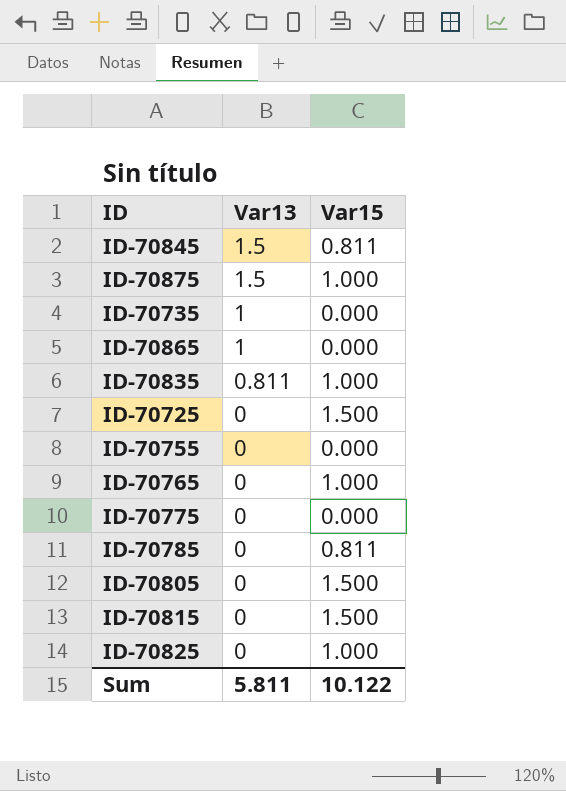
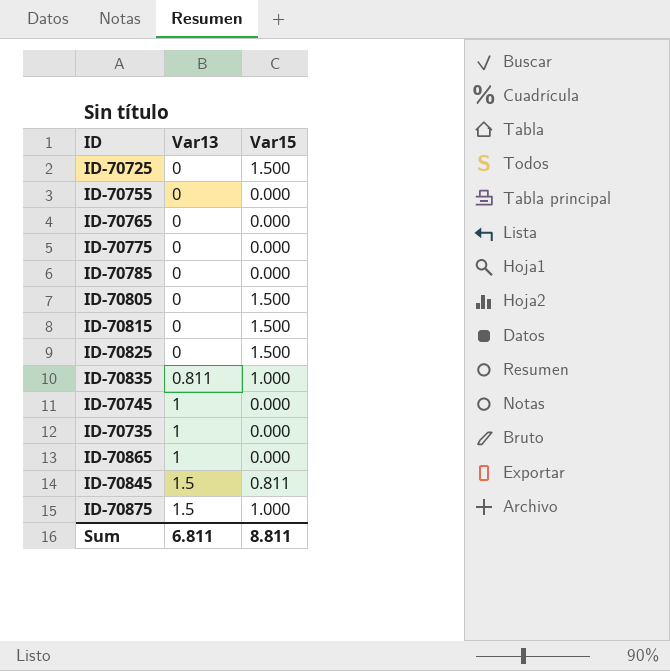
row order: Var13 descending -> Var13 ascending
ID-70765 | Var15: 1.000 -> 0.000
ID-70785 | Var15: 0.811 -> 0.000
ID-70825 | Var15: 1.000 -> 1.500
row ID-70745: none -> 1 | 0.000
Sum | Var13: 5.811 -> 6.811
Sum | Var15: 10.122 -> 8.811

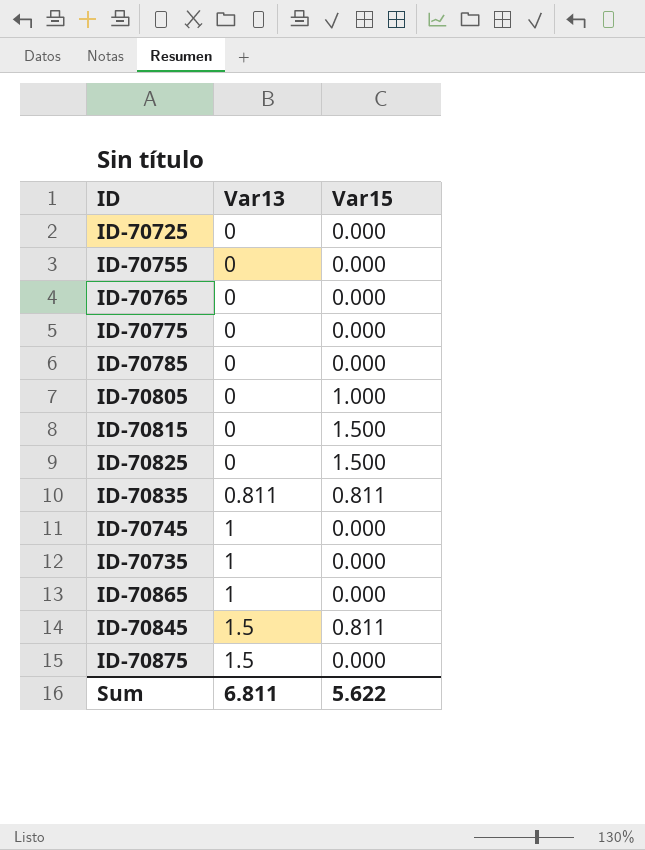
ID-70725 | Var15: 1.500 -> 0.000
ID-70805 | Var15: 1.500 -> 1.000
ID-70835 | Var15: 1.000 -> 0.811
ID-70875 | Var15: 1.000 -> 0.000
Sum | Var15: 8.811 -> 5.622

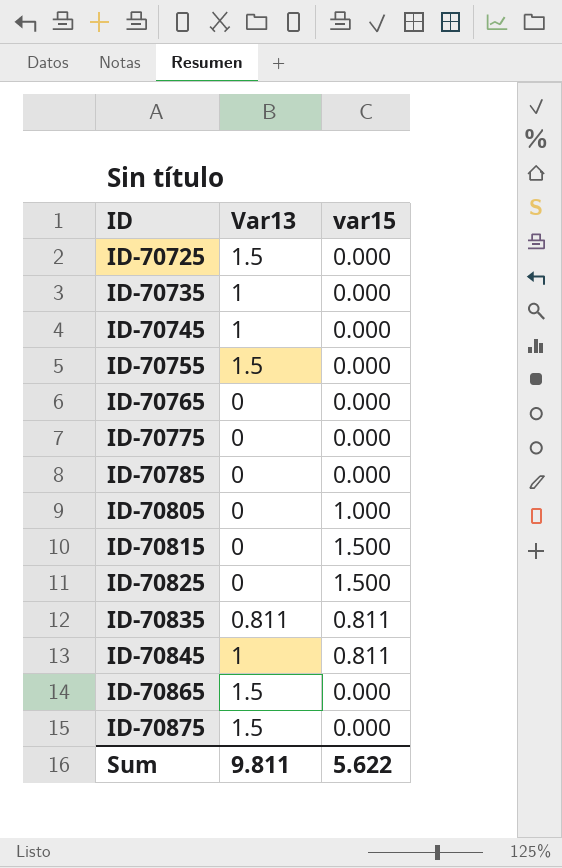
row order: Var13 ascending -> ID ascending
column name: Var15 -> var15
ID-70725 | Var13: 0 -> 1.5
ID-70755 | Var13: 0 -> 1.5
ID-70845 | Var13: 1.5 -> 1
ID-70865 | Var13: 1 -> 1.5
Sum | Var13: 6.811 -> 9.811

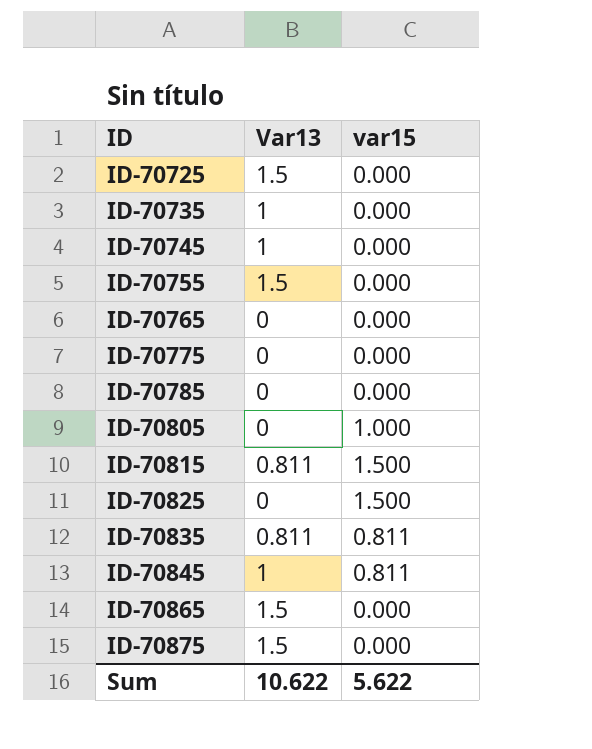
ID-70815 | Var13: 0 -> 0.811
Sum | Var13: 9.811 -> 10.622

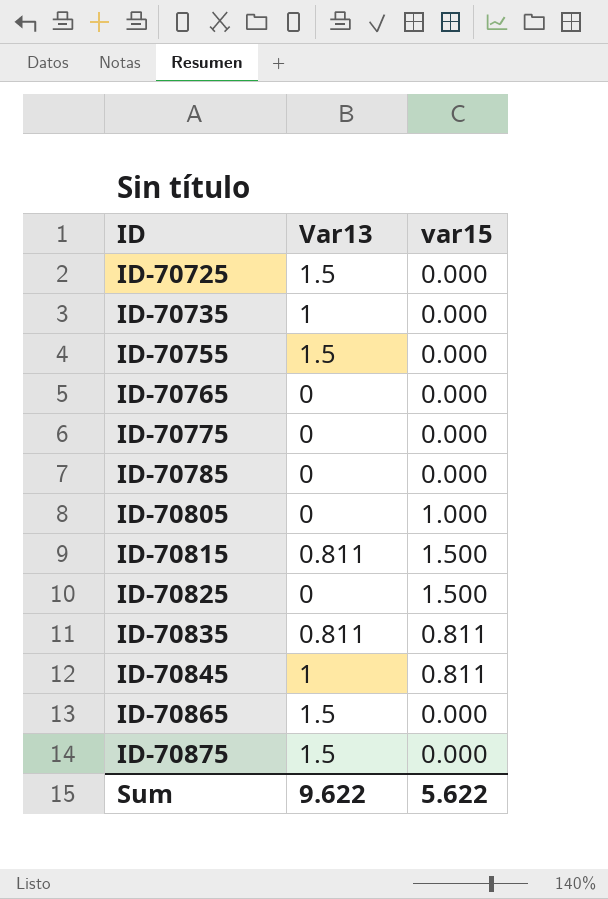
row ID-70745: 1 | 0.000 -> none
Sum | Var13: 10.622 -> 9.622

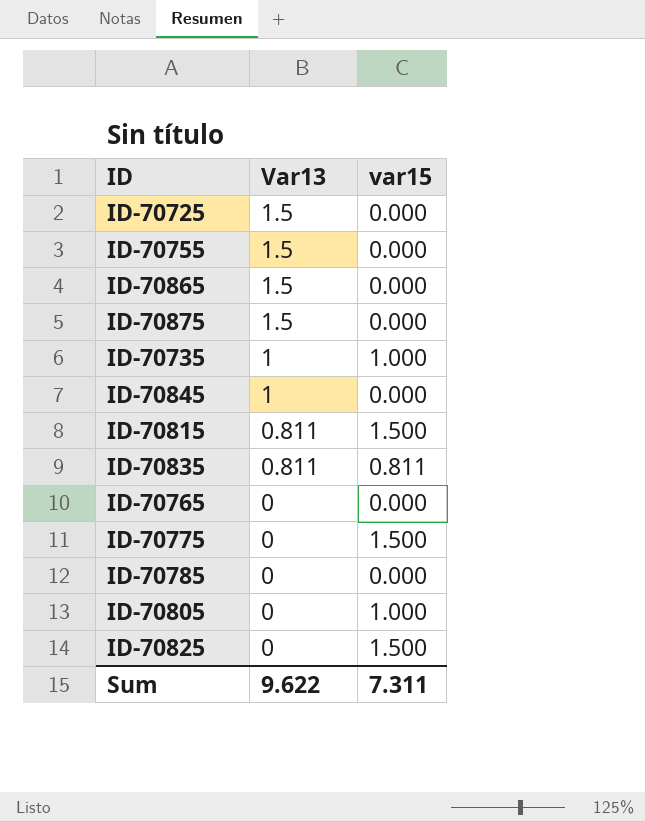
row order: ID ascending -> Var13 descending
ID-70735 | var15: 0.000 -> 1.000
ID-70845 | var15: 0.811 -> 0.000
ID-70775 | var15: 0.000 -> 1.500
Sum | var15: 5.622 -> 7.311

